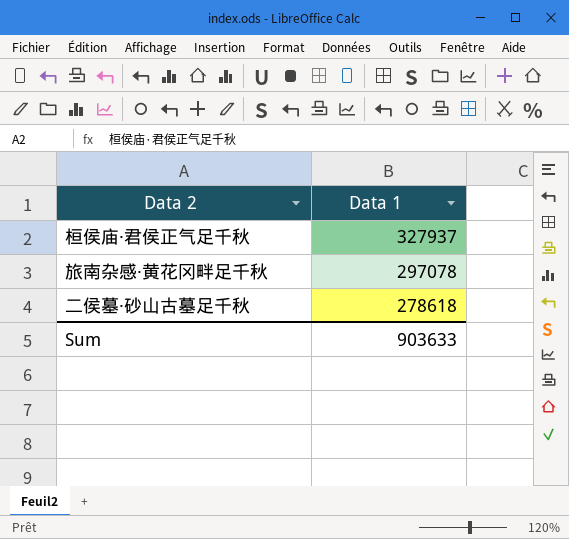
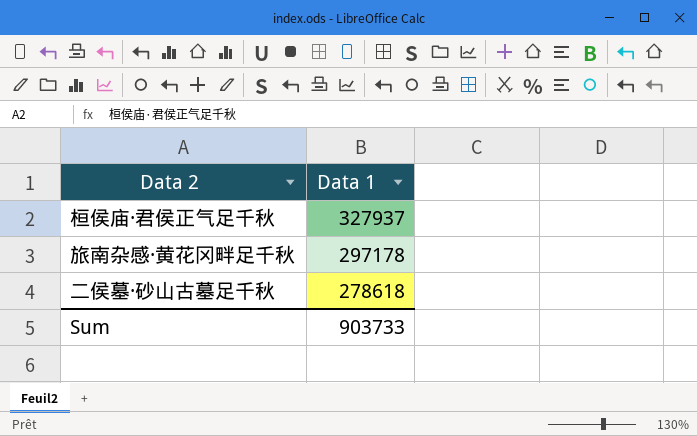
旅南杂感·黄花冈畔足千秋 | Data 1: 297078 -> 297178
Sum | Data 1: 903633 -> 903733

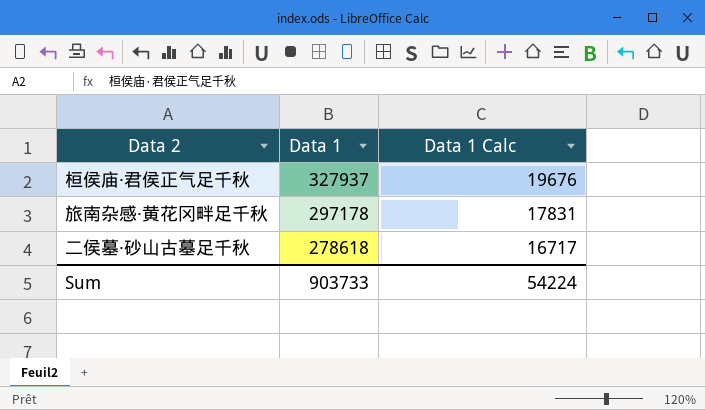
column Data 1 Calc | formula: none -> [Data 1] * 0.06

